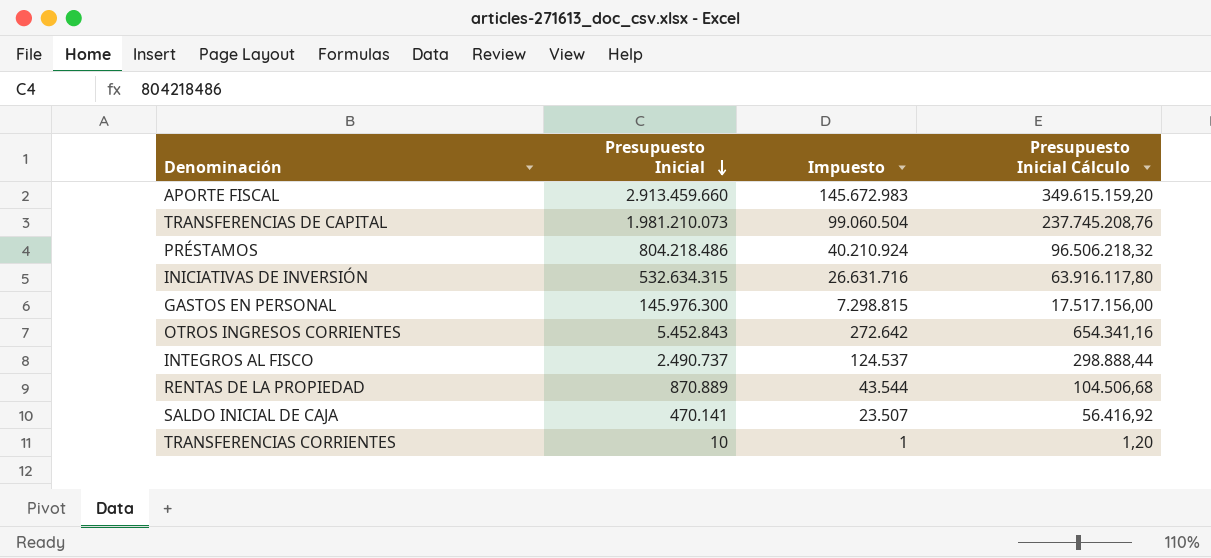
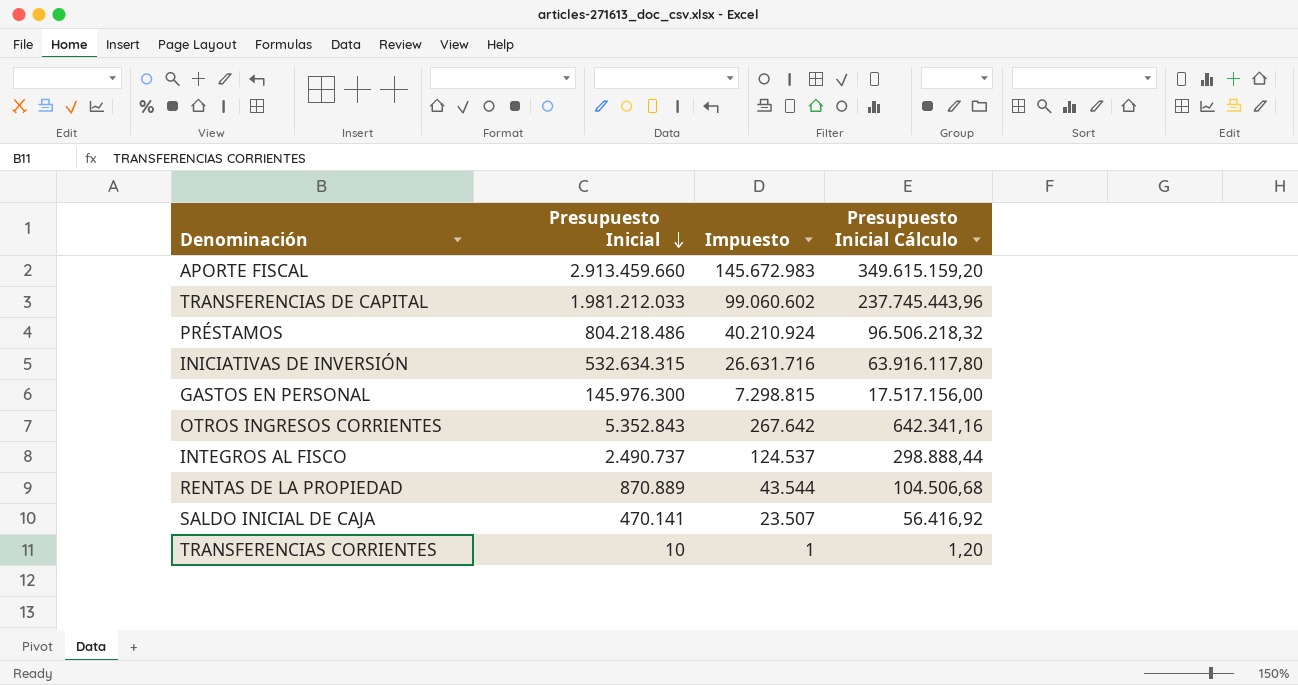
TRANSFERENCIAS DE CAPITAL | Presupuesto Inicial: 1.981.210.073 -> 1.981.212.033
TRANSFERENCIAS DE CAPITAL | Impuesto: 99.060.504 -> 99.060.602
TRANSFERENCIAS DE CAPITAL | Presupuesto Inicial Cálculo: 237.745.208,76 -> 237.745.443,96
OTROS INGRESOS CORRIENTES | Presupuesto Inicial: 5.452.843 -> 5.352.843
OTROS INGRESOS CORRIENTES | Impuesto: 272.642 -> 267.642
OTROS INGRESOS CORRIENTES | Presupuesto Inicial Cálculo: 654.341,16 -> 642.341,16

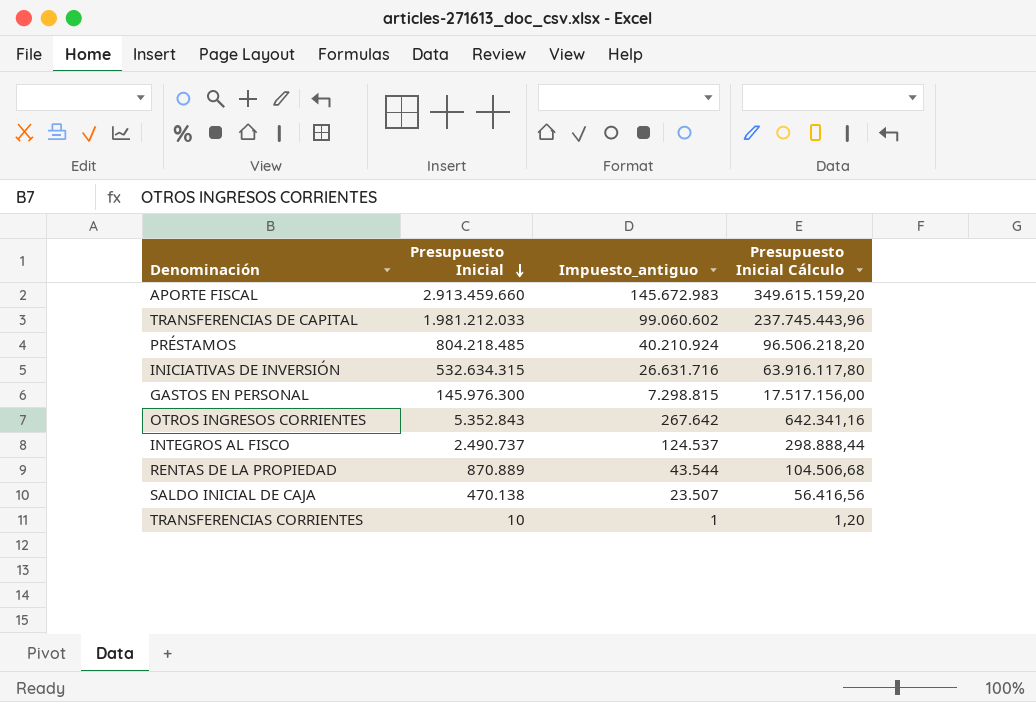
column name: Impuesto -> Impuesto_antiguo
PRÉSTAMOS | Presupuesto Inicial: 804.218.486 -> 804.218.485
PRÉSTAMOS | Presupuesto Inicial Cálculo: 96.506.218,32 -> 96.506.218,20
SALDO INICIAL DE CAJA | Presupuesto Inicial: 470.141 -> 470.138
SALDO INICIAL DE CAJA | Presupuesto Inicial Cálculo: 56.416,92 -> 56.416,56

